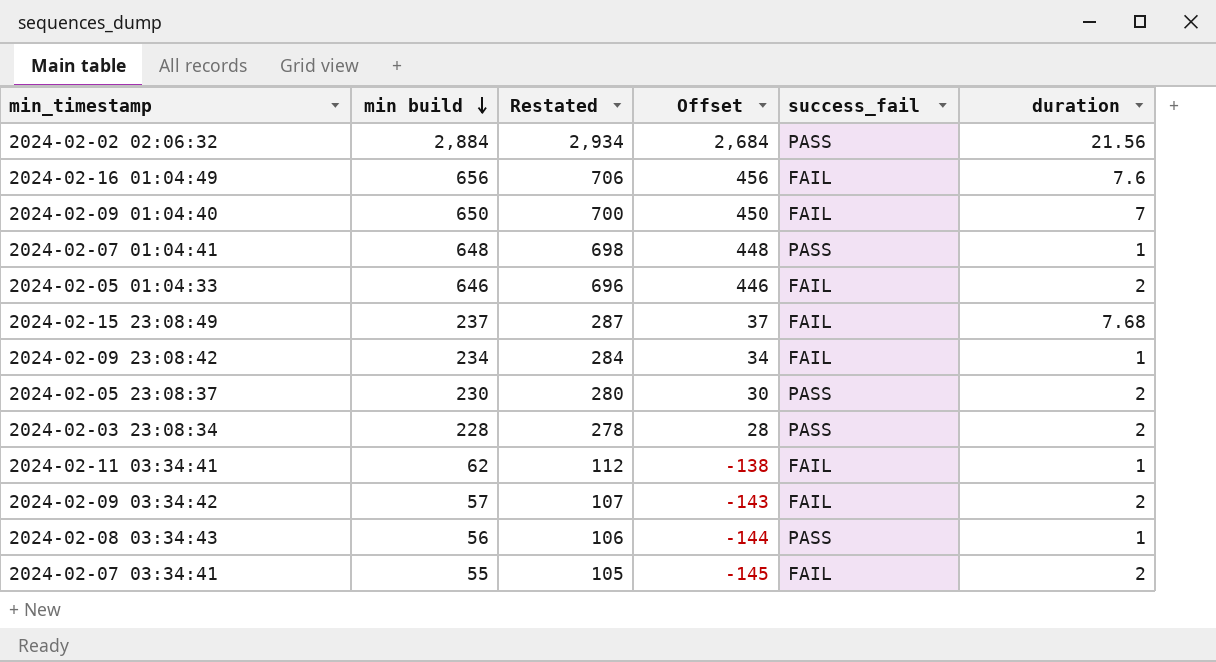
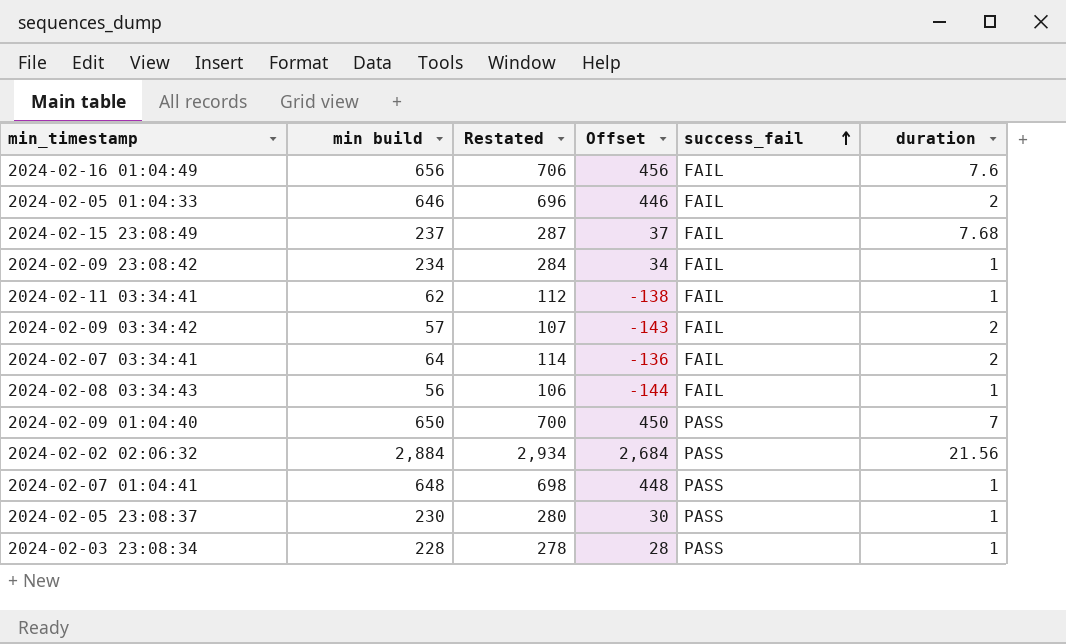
row order: min build descending -> success_fail ascending
2024-02-07 03:34:41 | min build: 55 -> 64
2024-02-07 03:34:41 | Restated: 105 -> 114
2024-02-07 03:34:41 | Offset: -145 -> -136
2024-02-08 03:34:43 | success_fail: PASS -> FAIL
2024-02-09 01:04:40 | success_fail: FAIL -> PASS
2024-02-05 23:08:37 | duration: 2 -> 1
2024-02-03 23:08:34 | duration: 2 -> 1

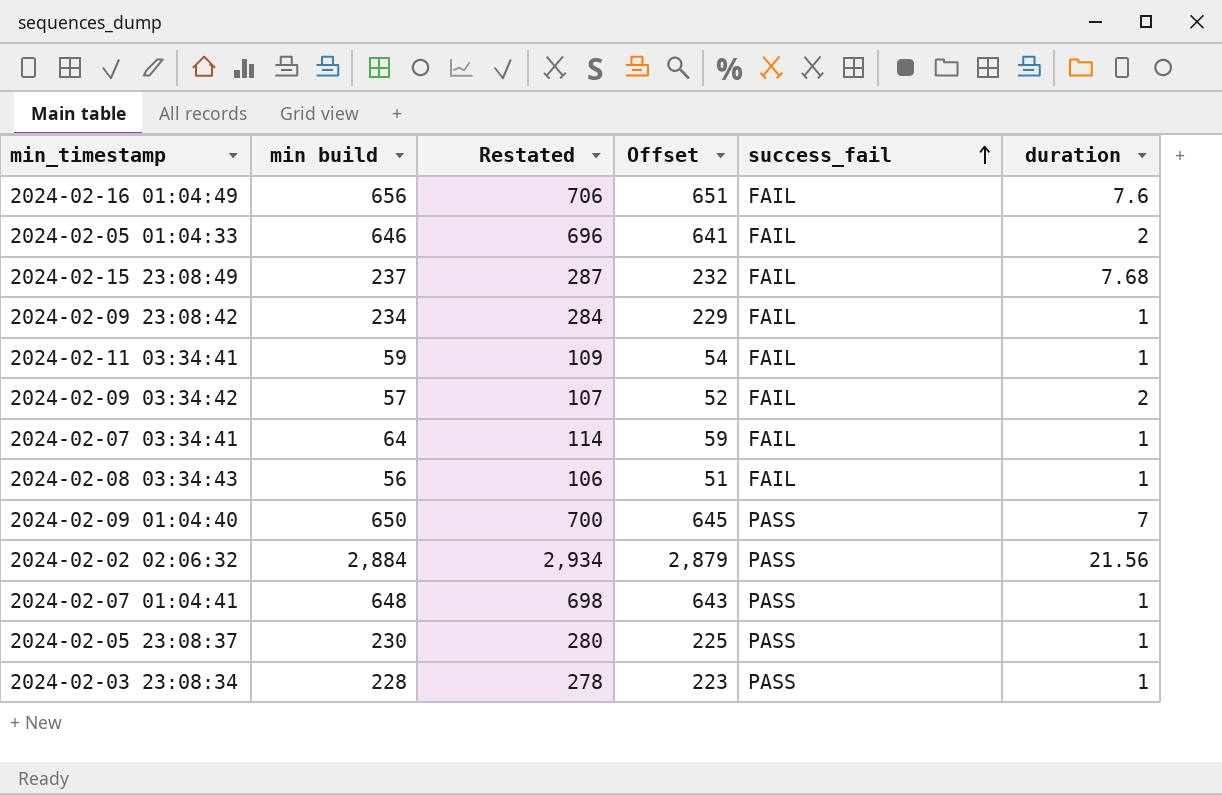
column Offset | formula: [min build] - 200 -> [min build] - 5
2024-02-11 03:34:41 | min build: 62 -> 59
2024-02-11 03:34:41 | Restated: 112 -> 109
2024-02-07 03:34:41 | duration: 2 -> 1

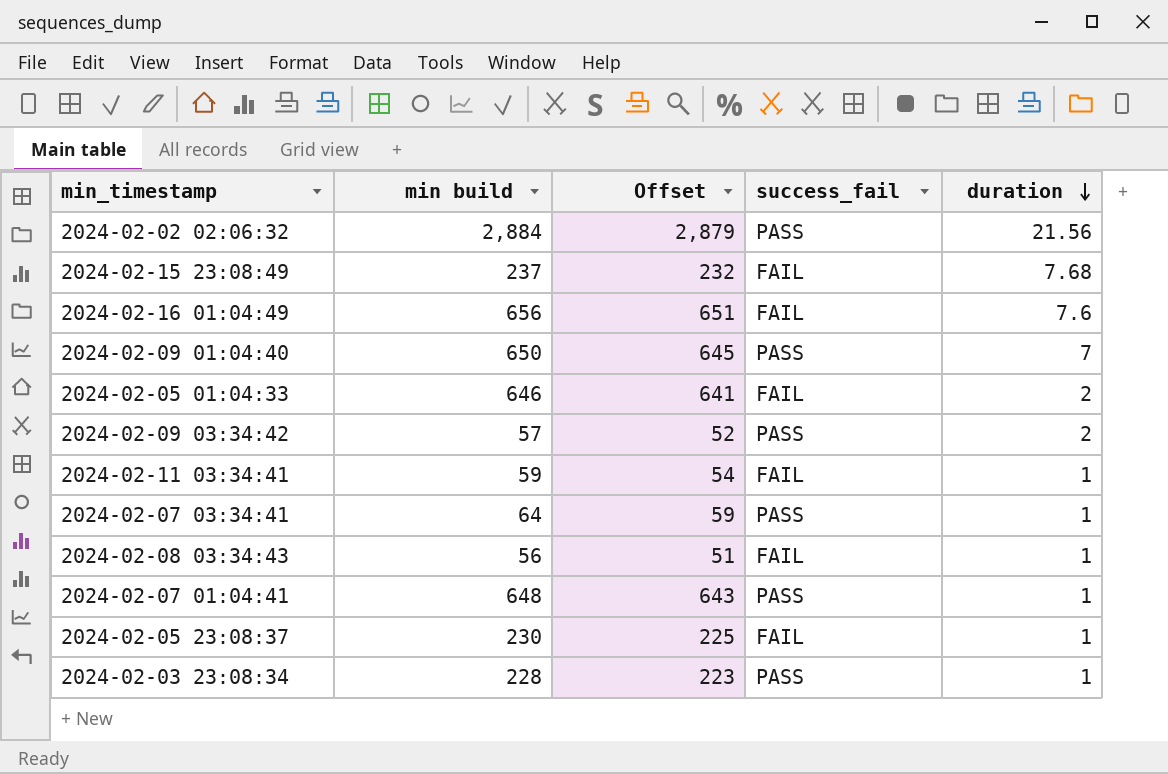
row order: success_fail ascending -> duration descending
column Restated | formula: [min build] + 50 -> none
row 2024-02-09 23:08:42: 234 | 284 | 229 | FAIL | 1 -> none
2024-02-09 03:34:42 | success_fail: FAIL -> PASS
2024-02-07 03:34:41 | success_fail: FAIL -> PASS
2024-02-05 23:08:37 | success_fail: PASS -> FAIL

